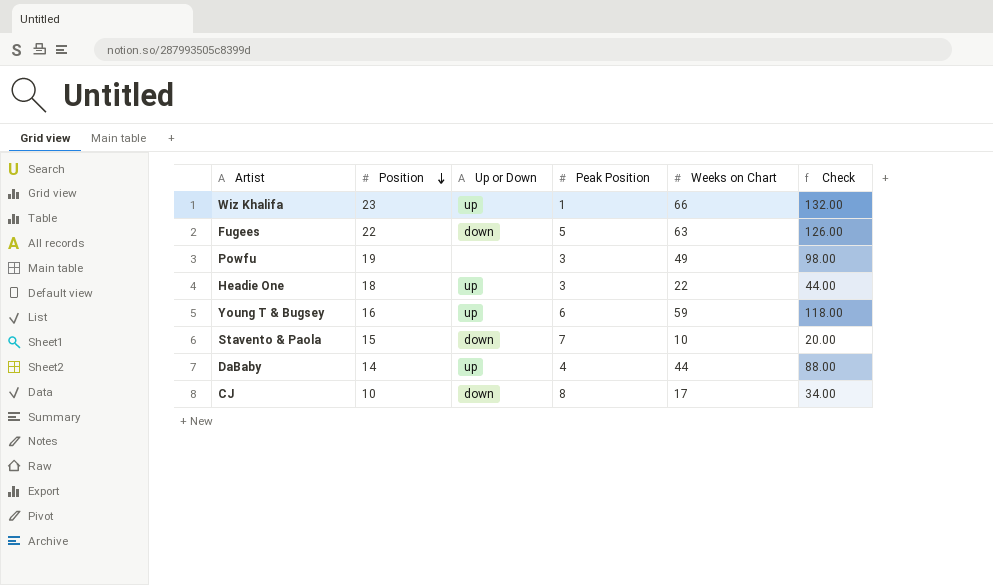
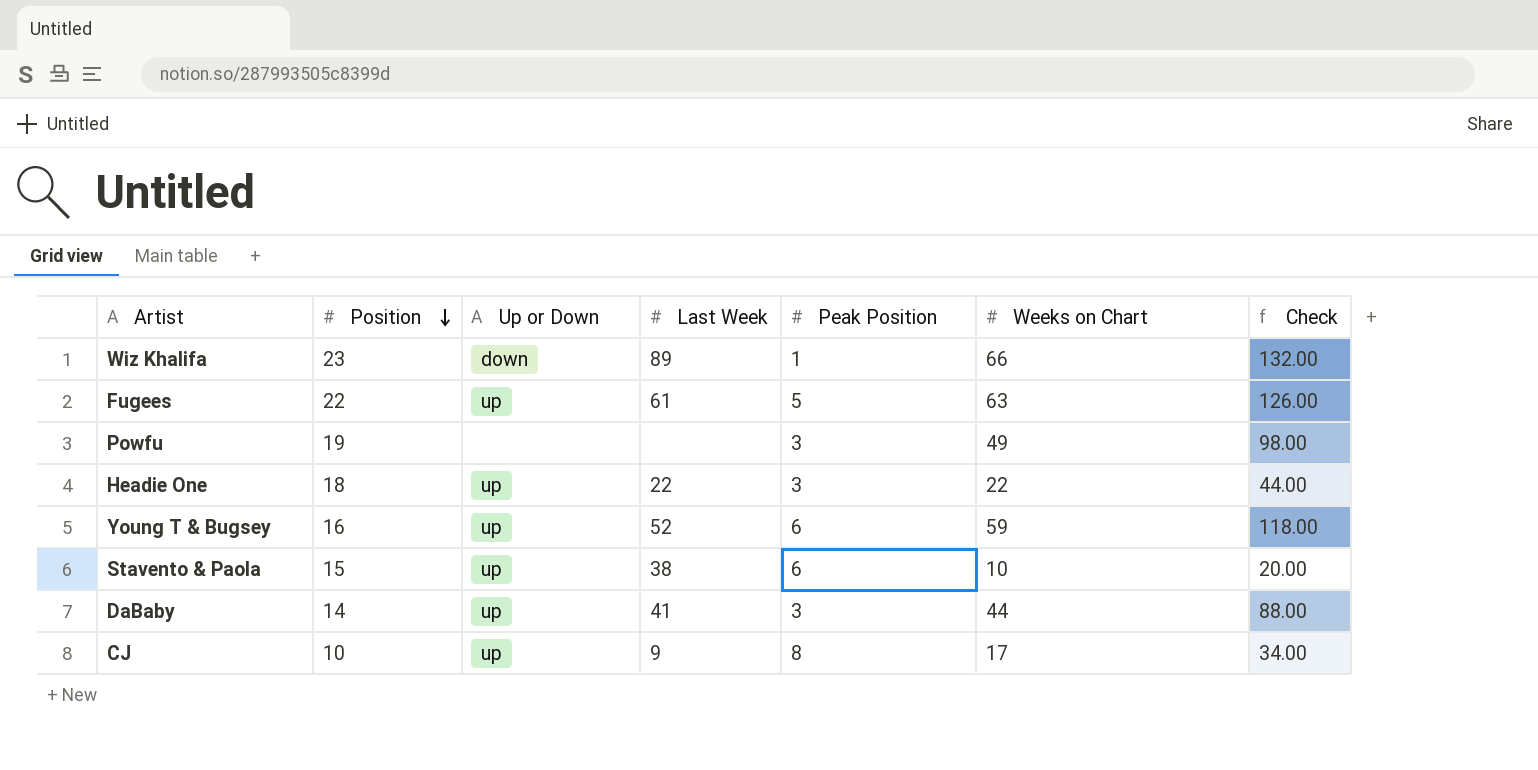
column Last Week | position: none -> 4
Wiz Khalifa | Up or Down: up -> down
Fugees | Up or Down: down -> up
Stavento & Paola | Up or Down: down -> up
Stavento & Paola | Peak Position: 7 -> 6
DaBaby | Peak Position: 4 -> 3
CJ | Up or Down: down -> up

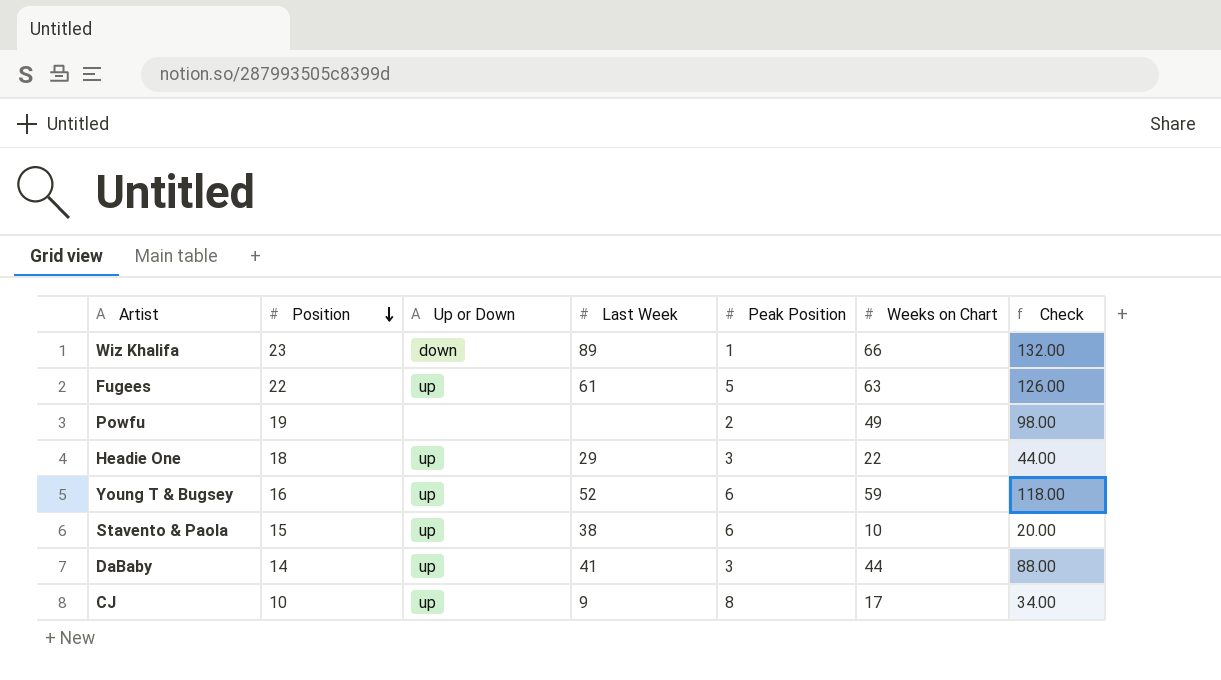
Powfu | Peak Position: 3 -> 2
Headie One | Last Week: 22 -> 29

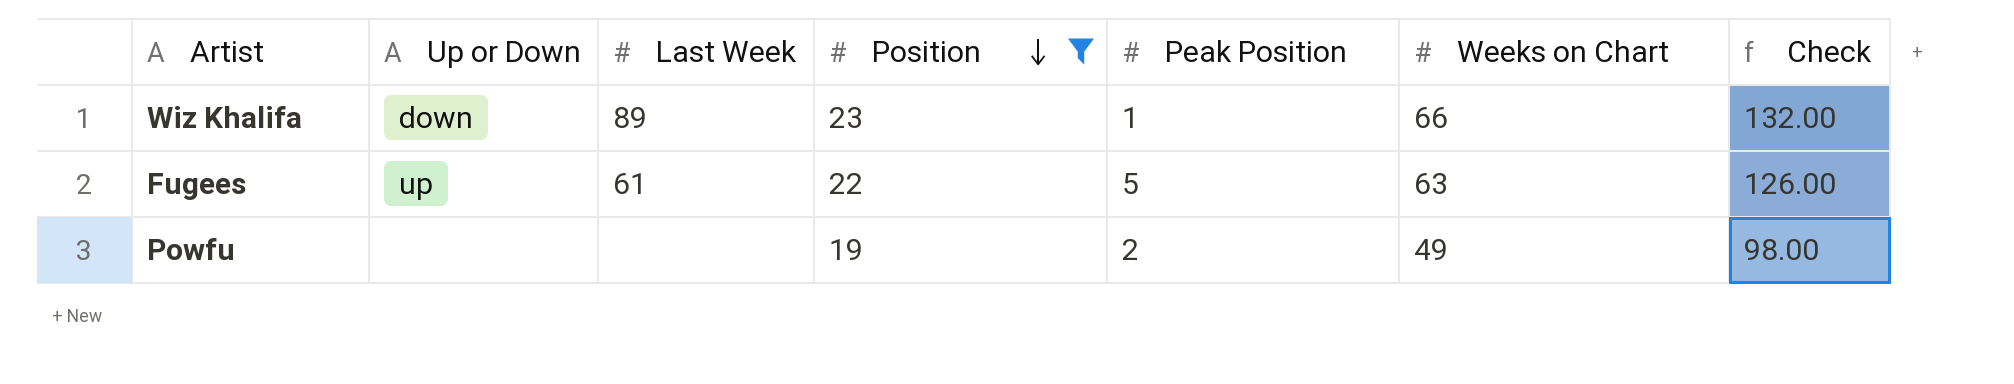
filter: none -> Position >= 19
column Position | position: 2 -> 4

